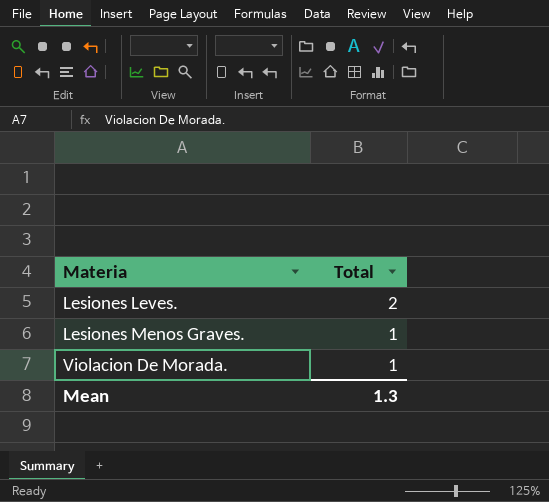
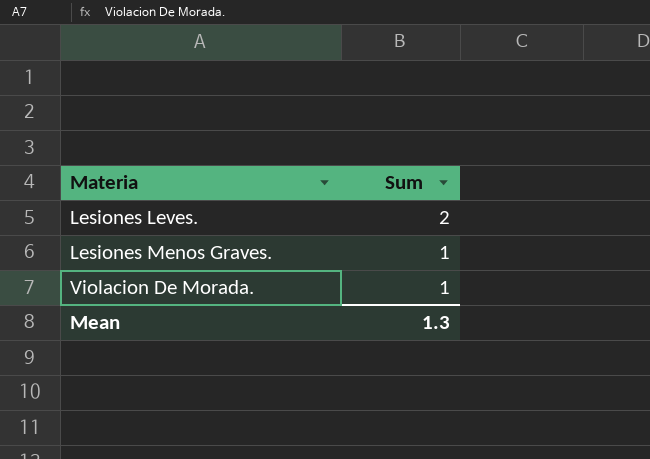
column name: Total -> Sum

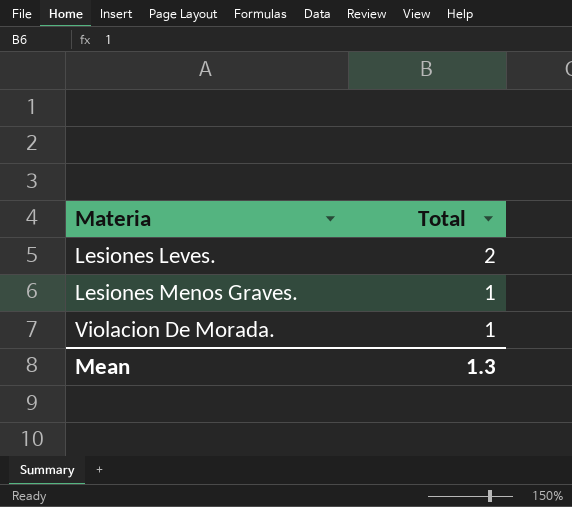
column name: Sum -> Total

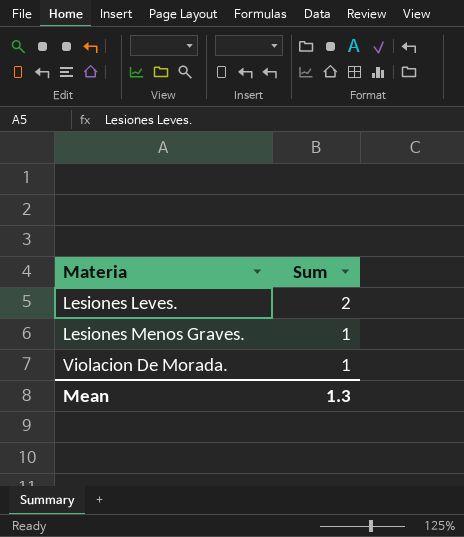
column name: Total -> Sum

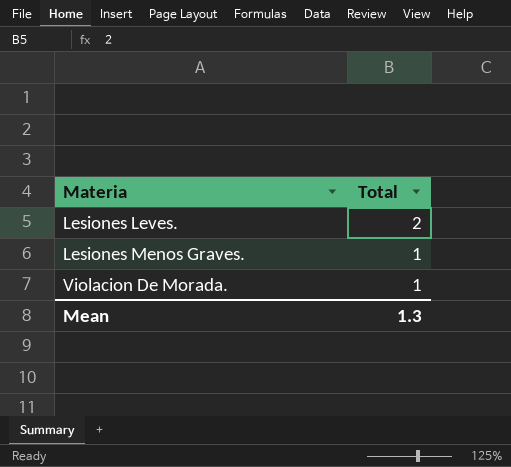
column name: Sum -> Total

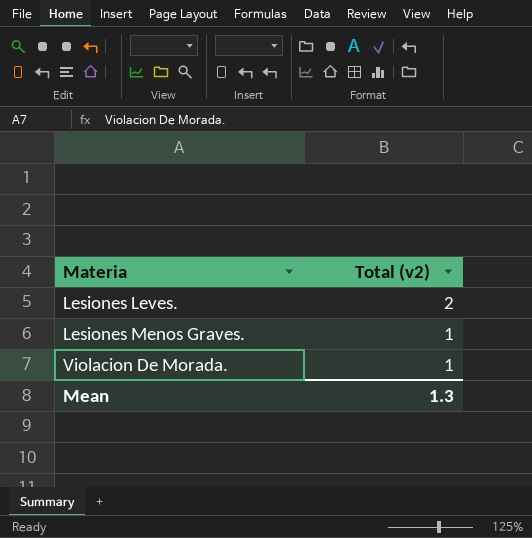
column name: Total -> Total (v2)

